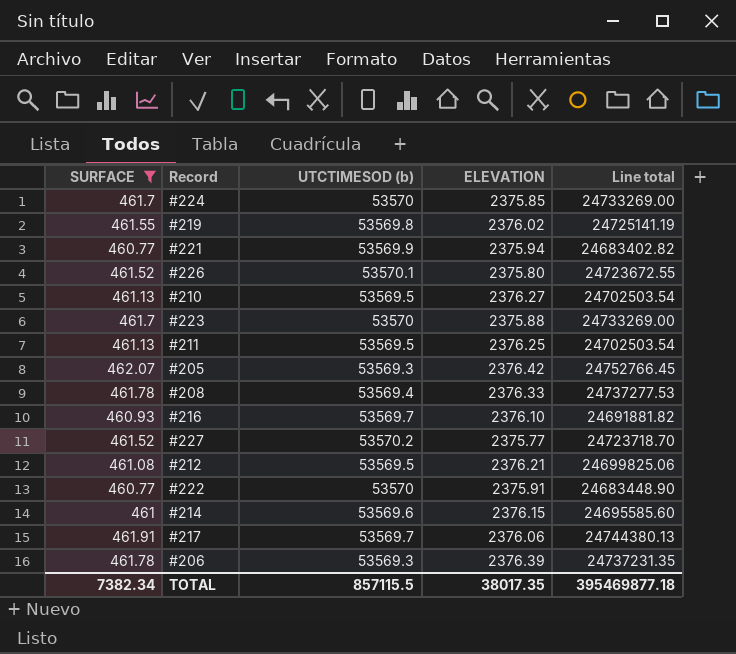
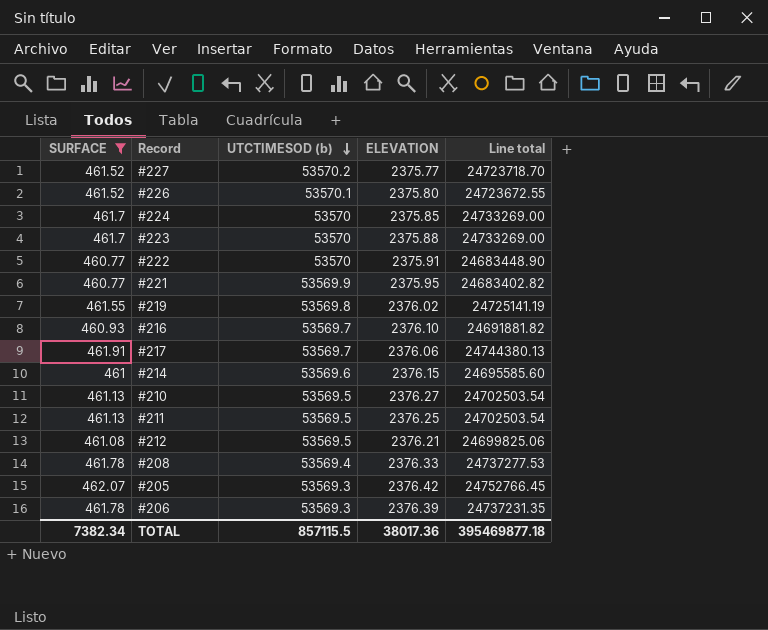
row order: none -> UTCTIMESOD (b) descending
#221 | ELEVATION: 2375.94 -> 2375.95
TOTAL | ELEVATION: 38017.35 -> 38017.36

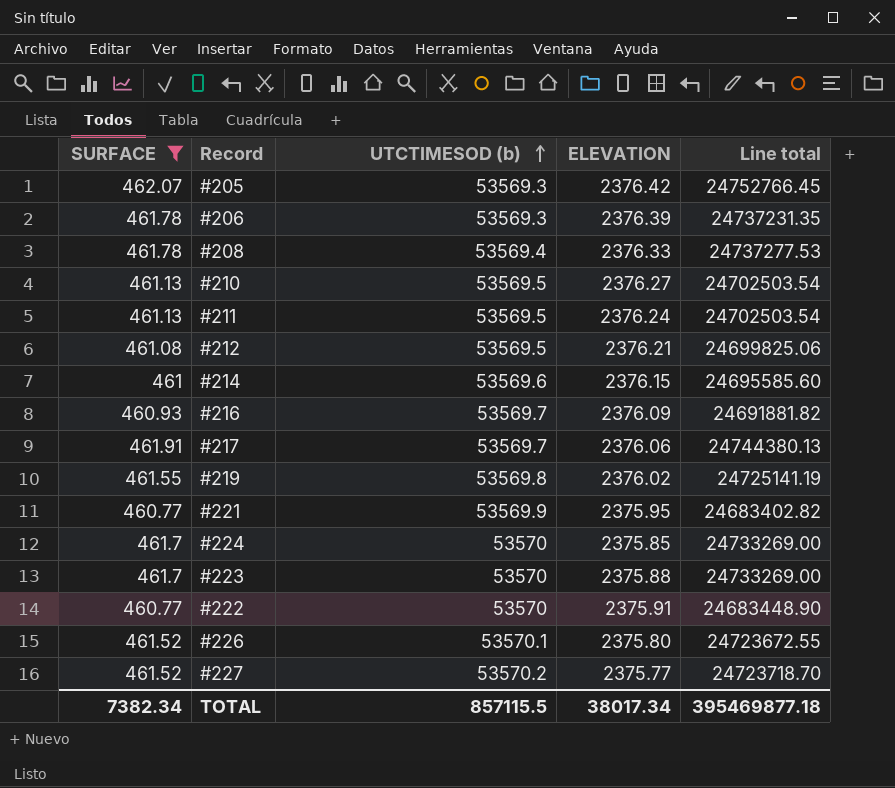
row order: UTCTIMESOD (b) descending -> UTCTIMESOD (b) ascending
#211 | ELEVATION: 2376.25 -> 2376.24
#216 | ELEVATION: 2376.10 -> 2376.09
TOTAL | ELEVATION: 38017.36 -> 38017.34

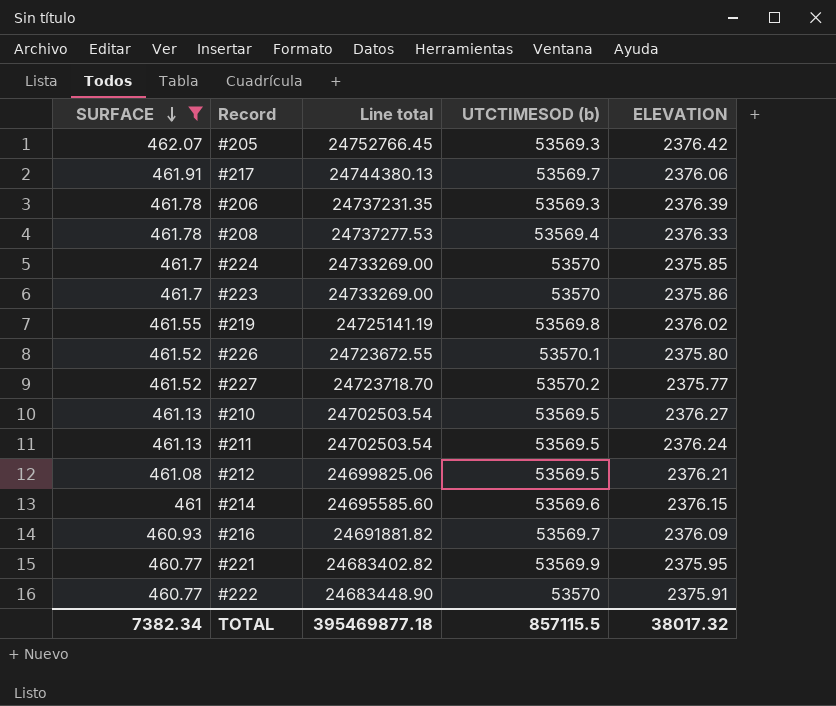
row order: UTCTIMESOD (b) ascending -> SURFACE descending
column Line total | position: 5 -> 3
#223 | ELEVATION: 2375.88 -> 2375.86
TOTAL | ELEVATION: 38017.34 -> 38017.32

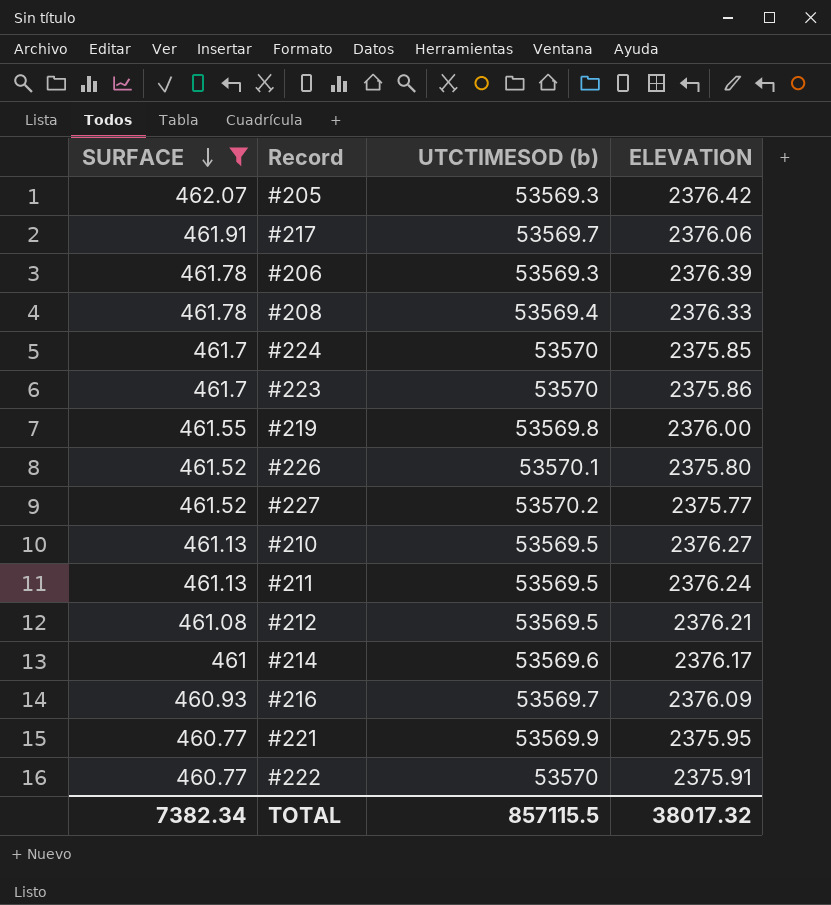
column Line total | formula: [SURFACE] * [UTCTIMESOD (b)] -> none
#219 | ELEVATION: 2376.02 -> 2376.00
#214 | ELEVATION: 2376.15 -> 2376.17

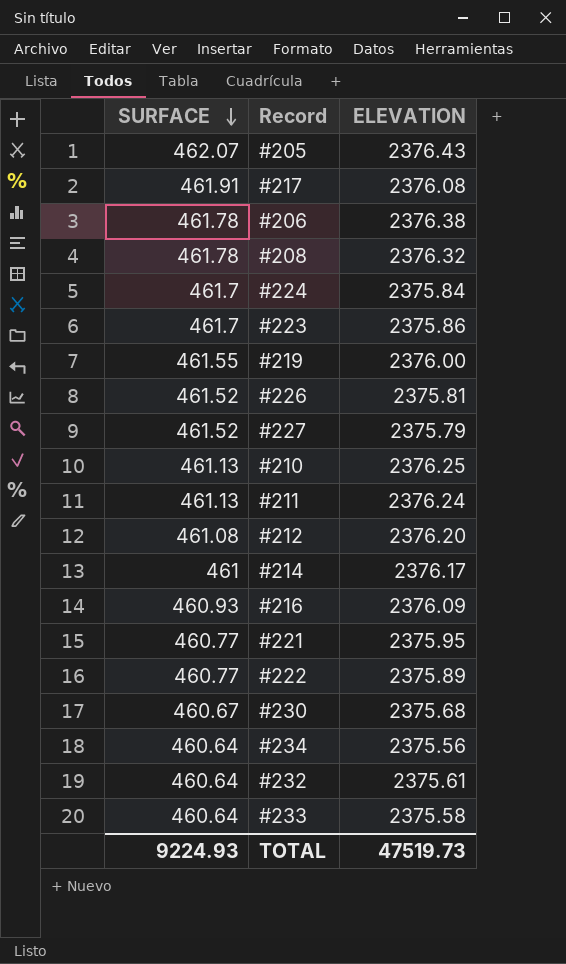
filter: SURFACE >= 460.77 -> none
column UTCTIMESOD (b) | position: 3 -> none
#205 | ELEVATION: 2376.42 -> 2376.43
#217 | ELEVATION: 2376.06 -> 2376.08
#206 | ELEVATION: 2376.39 -> 2376.38
#208 | ELEVATION: 2376.33 -> 2376.32
#224 | ELEVATION: 2375.85 -> 2375.84
#226 | ELEVATION: 2375.80 -> 2375.81
#227 | ELEVATION: 2375.77 -> 2375.79
#210 | ELEVATION: 2376.27 -> 2376.25
#212 | ELEVATION: 2376.21 -> 2376.20
#222 | ELEVATION: 2375.91 -> 2375.89
TOTAL | SURFACE: 7382.34 -> 9224.93
TOTAL | ELEVATION: 38017.32 -> 47519.73

